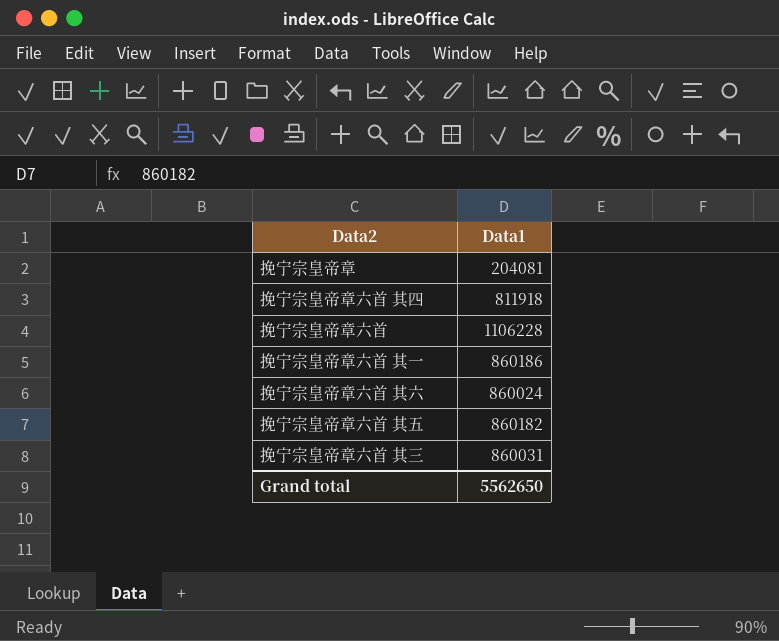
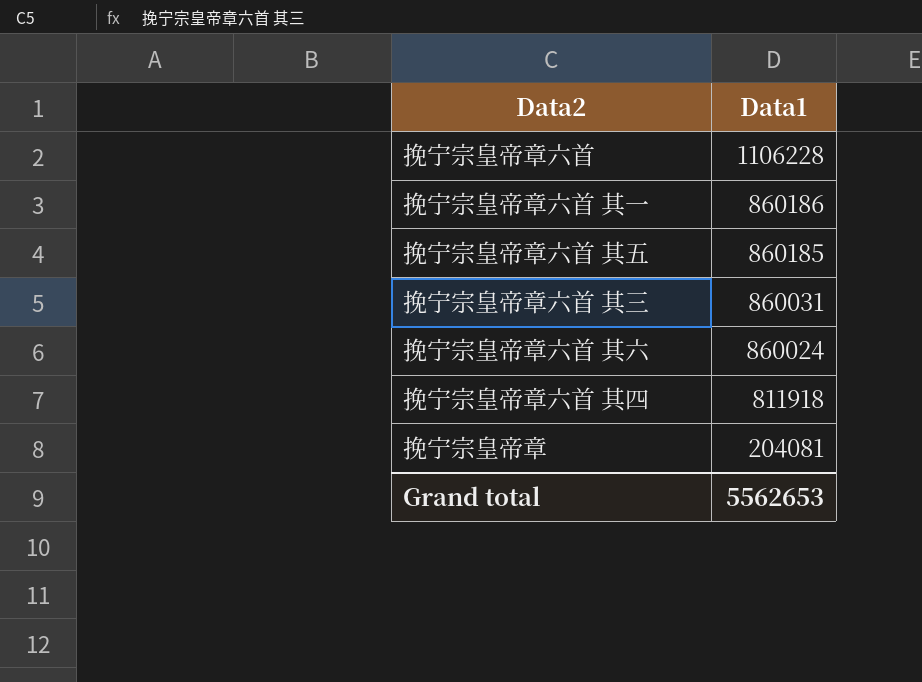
row order: none -> Data1 descending
挽宁宗皇帝章六首 其五 | Data1: 860182 -> 860185
Grand total | Data1: 5562650 -> 5562653

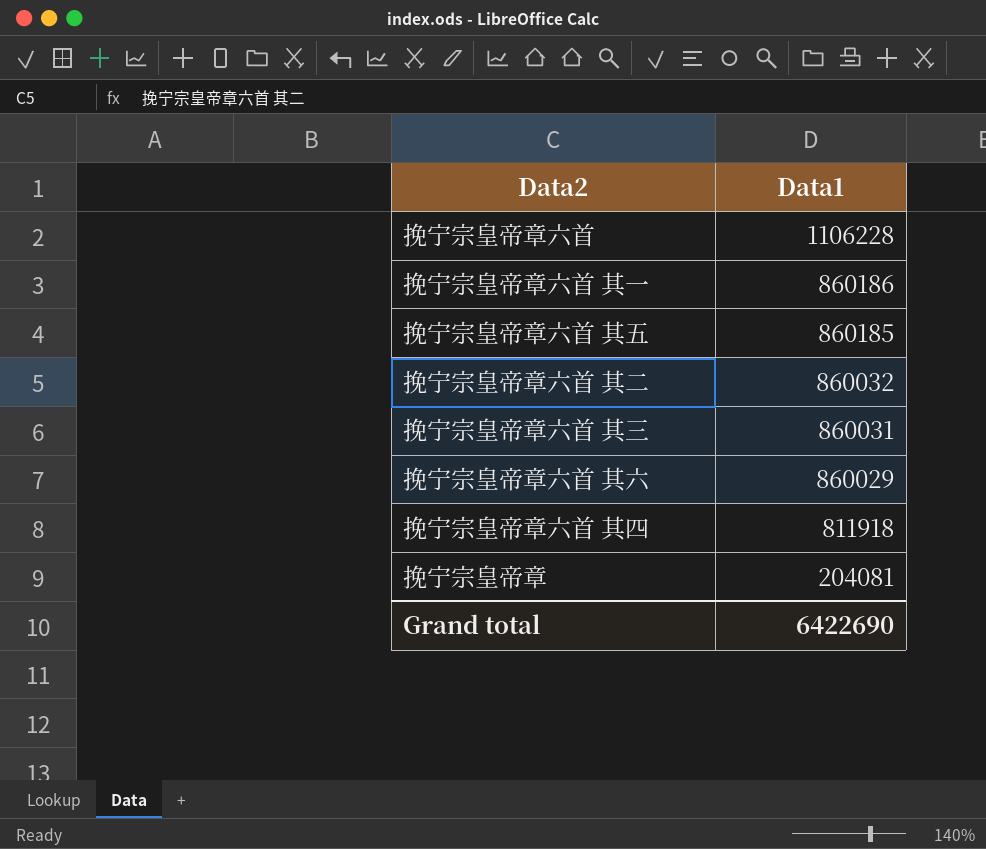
row 挽宁宗皇帝章六首 其二: none -> 860032
挽宁宗皇帝章六首 其六 | Data1: 860024 -> 860029
Grand total | Data1: 5562653 -> 6422690

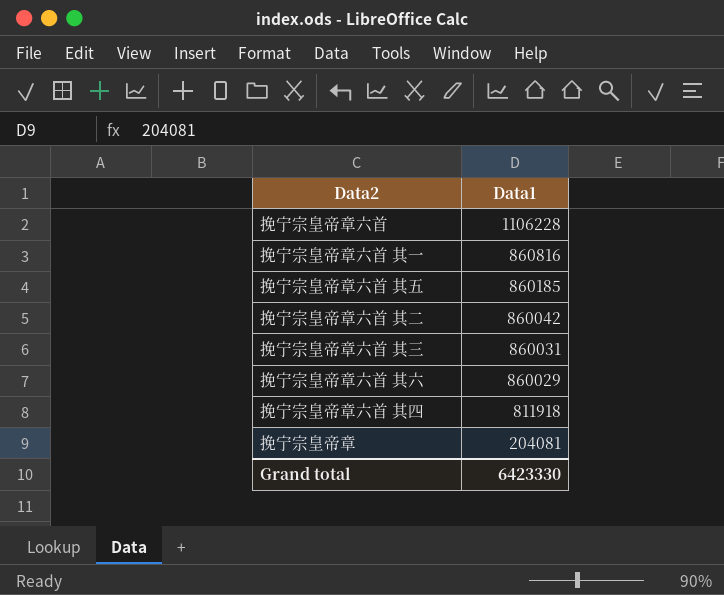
挽宁宗皇帝章六首 其一 | Data1: 860186 -> 860816
挽宁宗皇帝章六首 其二 | Data1: 860032 -> 860042
Grand total | Data1: 6422690 -> 6423330

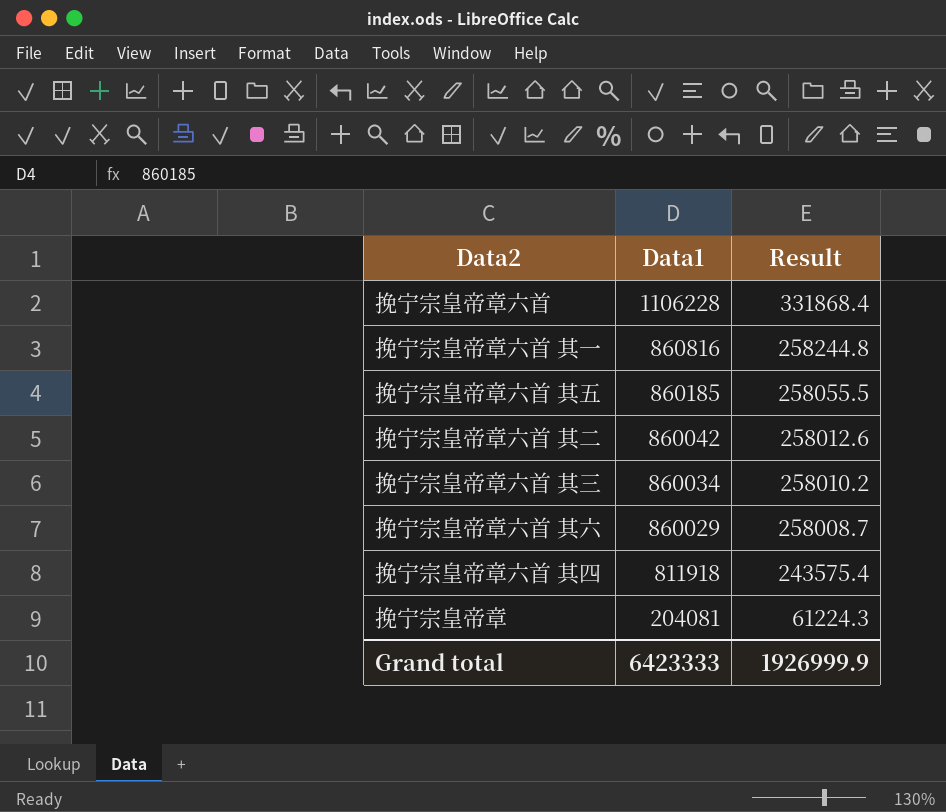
column Result | formula: none -> [Data1] * 0.3
挽宁宗皇帝章六首 其三 | Data1: 860031 -> 860034
Grand total | Data1: 6423330 -> 6423333

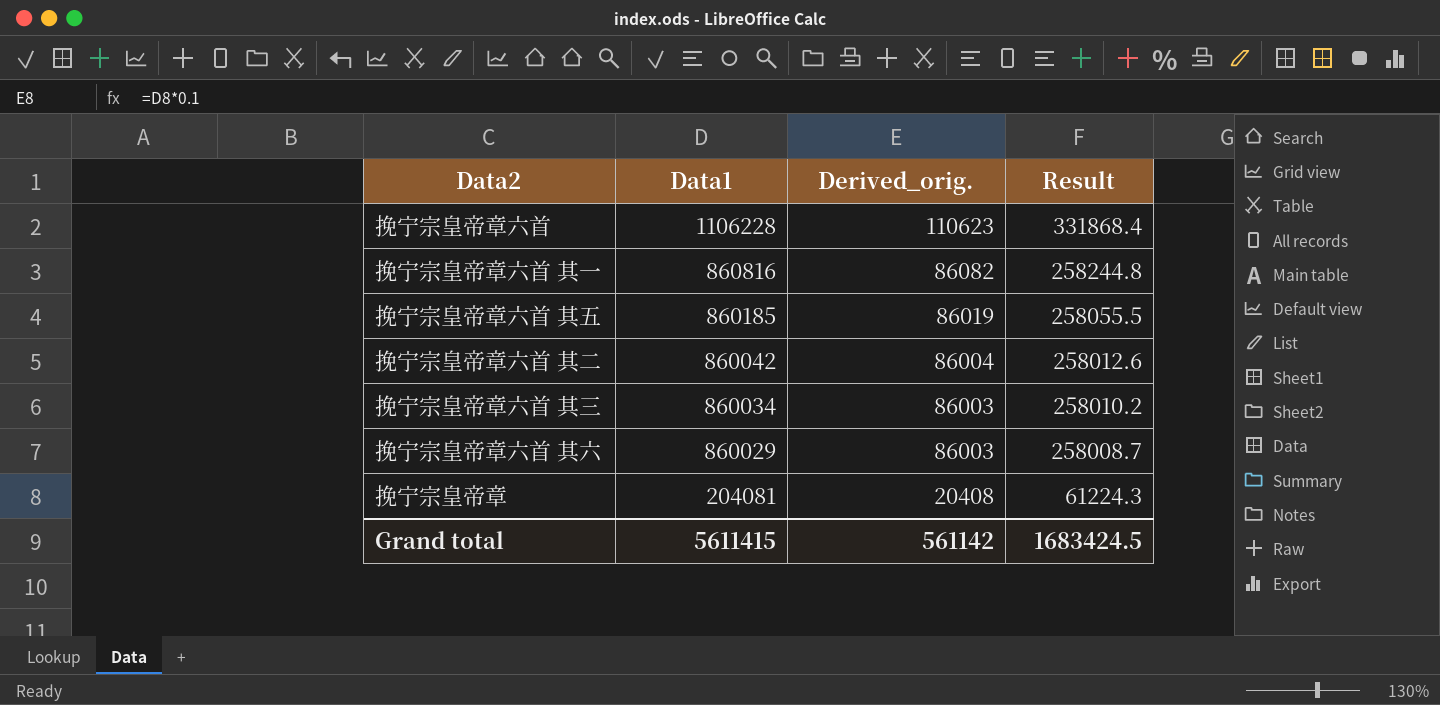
column Derived_orig. | formula: none -> [Data1] * 0.1
row 挽宁宗皇帝章六首 其四: 811918 | 243575.4 -> none
Grand total | Data1: 6423333 -> 5611415
Grand total | Result: 1926999.9 -> 1683424.5

